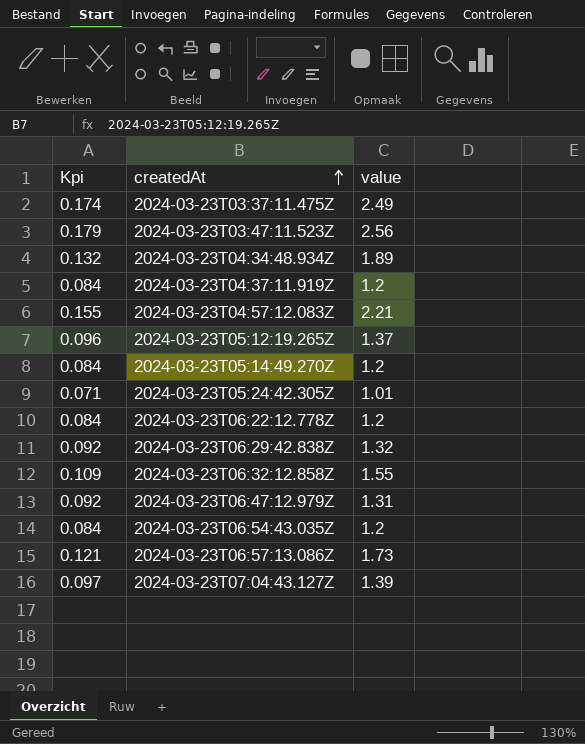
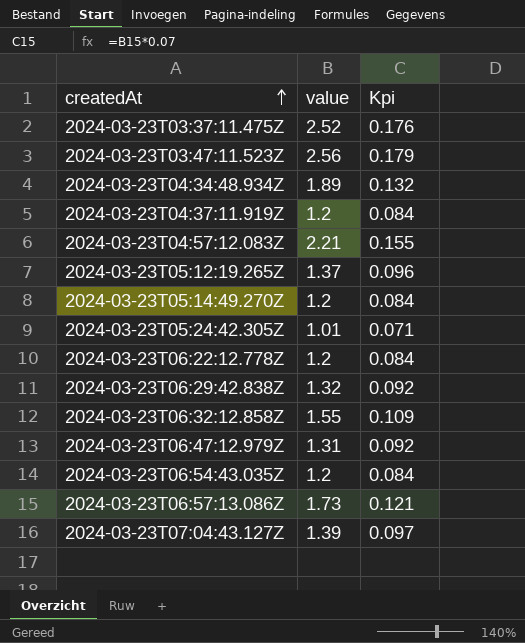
column Kpi | position: 1 -> 3
2024-03-23T03:37:11.475Z | value: 2.49 -> 2.52
2024-03-23T03:37:11.475Z | Kpi: 0.174 -> 0.176

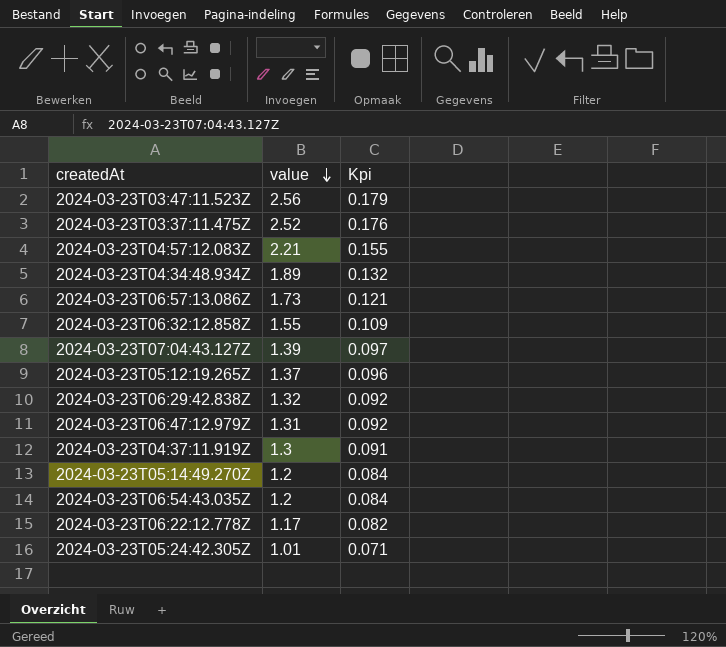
row order: createdAt ascending -> value descending
2024-03-23T04:37:11.919Z | value: 1.2 -> 1.3
2024-03-23T04:37:11.919Z | Kpi: 0.084 -> 0.091
2024-03-23T06:22:12.778Z | value: 1.2 -> 1.17
2024-03-23T06:22:12.778Z | Kpi: 0.084 -> 0.082

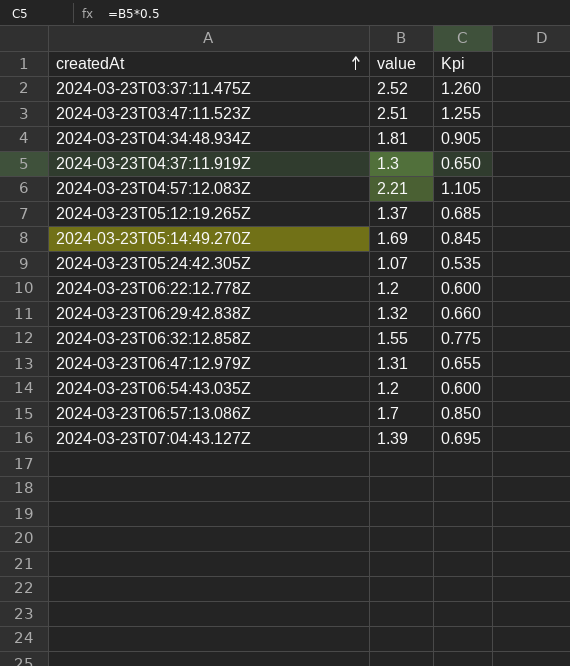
row order: value descending -> createdAt ascending
column Kpi | formula: [value] * 0.07 -> [value] * 0.5
2024-03-23T03:47:11.523Z | value: 2.56 -> 2.51
2024-03-23T04:34:48.934Z | value: 1.89 -> 1.81
2024-03-23T05:14:49.270Z | value: 1.2 -> 1.69
2024-03-23T05:24:42.305Z | value: 1.01 -> 1.07
2024-03-23T06:22:12.778Z | value: 1.17 -> 1.2
2024-03-23T06:57:13.086Z | value: 1.73 -> 1.7

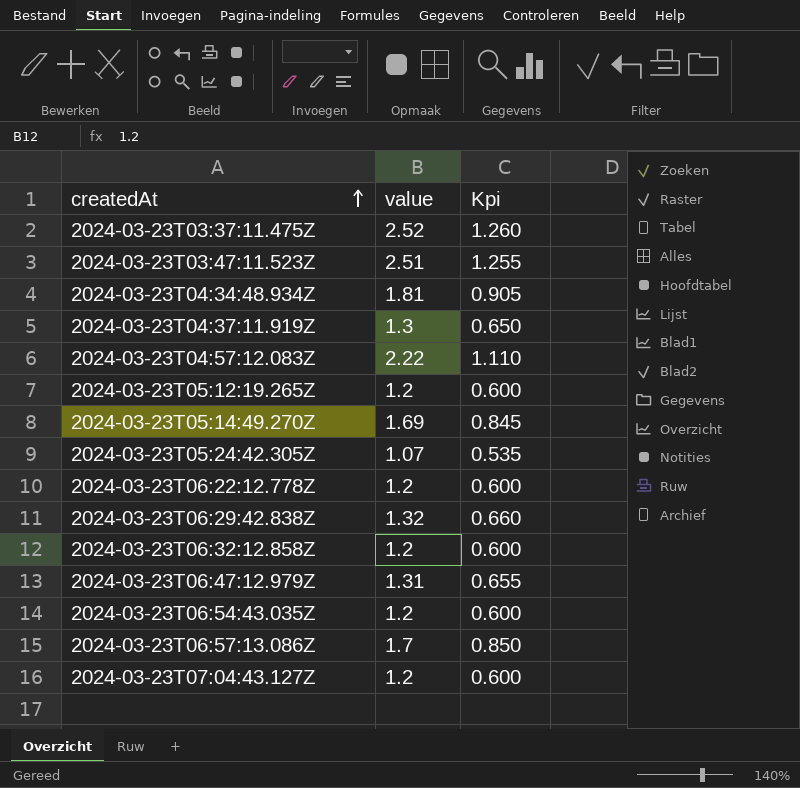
2024-03-23T04:57:12.083Z | value: 2.21 -> 2.22
2024-03-23T04:57:12.083Z | Kpi: 1.105 -> 1.110
2024-03-23T05:12:19.265Z | value: 1.37 -> 1.2
2024-03-23T05:12:19.265Z | Kpi: 0.685 -> 0.600
2024-03-23T06:32:12.858Z | value: 1.55 -> 1.2
2024-03-23T06:32:12.858Z | Kpi: 0.775 -> 0.600
2024-03-23T07:04:43.127Z | value: 1.39 -> 1.2
2024-03-23T07:04:43.127Z | Kpi: 0.695 -> 0.600

